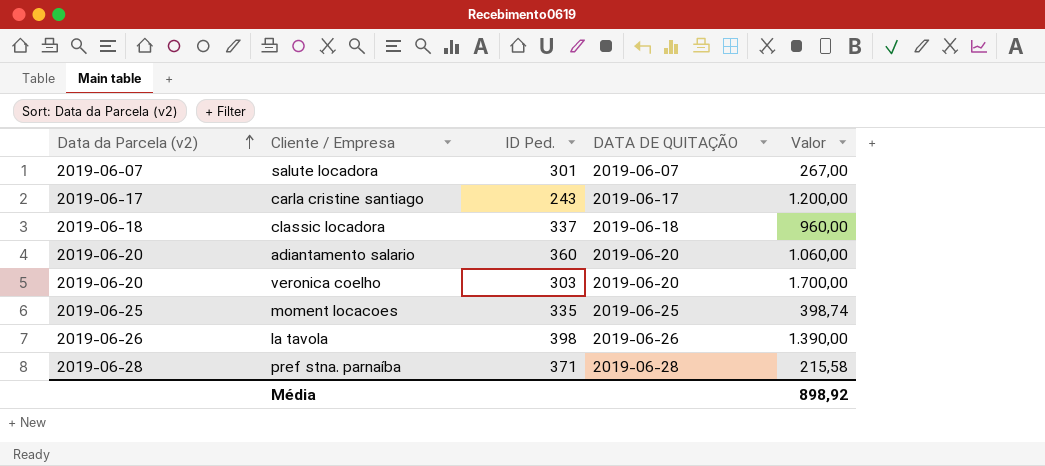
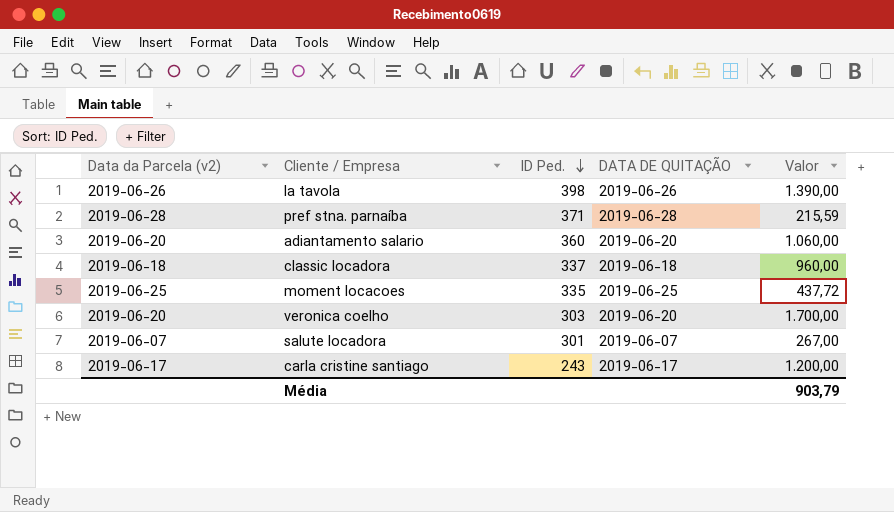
row order: Data da Parcela (v2) ascending -> ID Ped. descending
pref stna. parnaíba | Valor: 215,58 -> 215,59
moment locacoes | Valor: 398,74 -> 437,72
Média | Valor: 898,92 -> 903,79

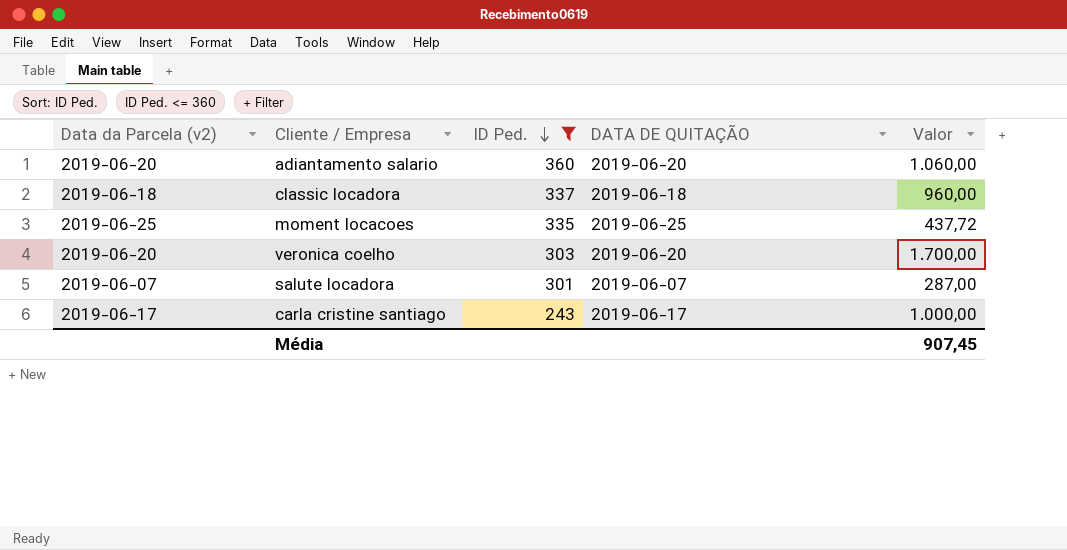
filter: none -> ID Ped. <= 360
salute locadora | Valor: 267,00 -> 287,00
carla cristine santiago | Valor: 1.200,00 -> 1.000,00
Média | Valor: 903,79 -> 907,45

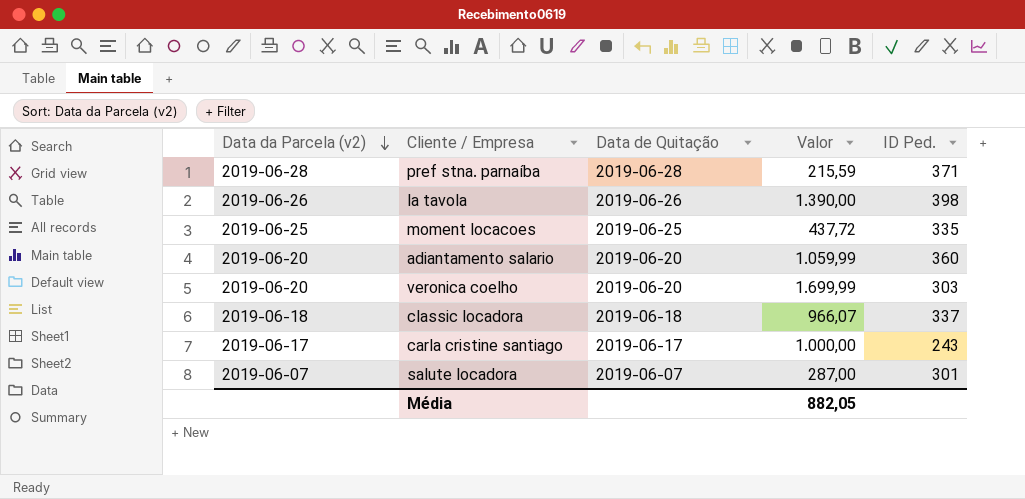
filter: ID Ped. <= 360 -> none
row order: ID Ped. descending -> Data da Parcela (v2) descending
column name: DATA DE QUITAÇÃO -> Data de Quitação
column ID Ped. | position: 3 -> 5
adiantamento salario | Valor: 1.060,00 -> 1.059,99
veronica coelho | Valor: 1.700,00 -> 1.699,99
classic locadora | Valor: 960,00 -> 966,07
Média | Valor: 907,45 -> 882,05

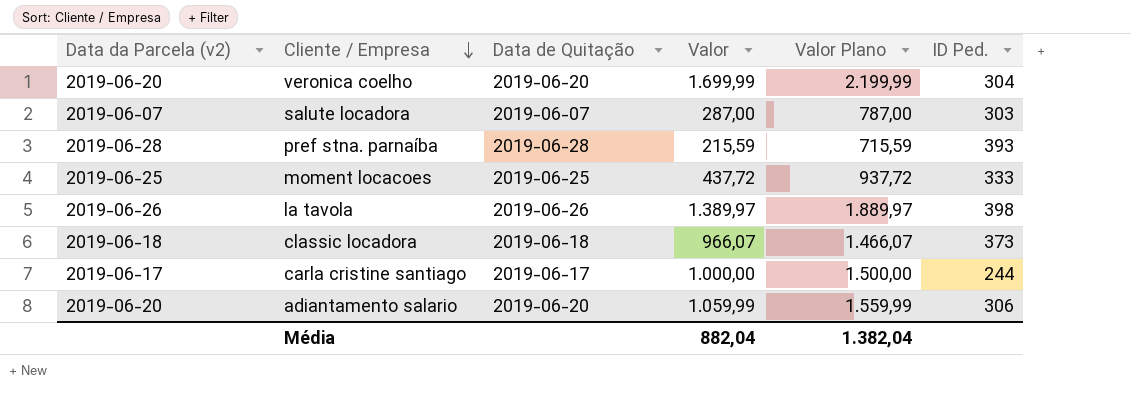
row order: Data da Parcela (v2) descending -> Cliente / Empresa descending
column Valor Plano | formula: none -> [Valor] + 500
veronica coelho | ID Ped.: 303 -> 304
salute locadora | ID Ped.: 301 -> 303
pref stna. parnaíba | ID Ped.: 371 -> 393
moment locacoes | ID Ped.: 335 -> 333
la tavola | Valor: 1.390,00 -> 1.389,97
classic locadora | ID Ped.: 337 -> 373
carla cristine santiago | ID Ped.: 243 -> 244
adiantamento salario | ID Ped.: 360 -> 306
Média | Valor: 882,05 -> 882,04

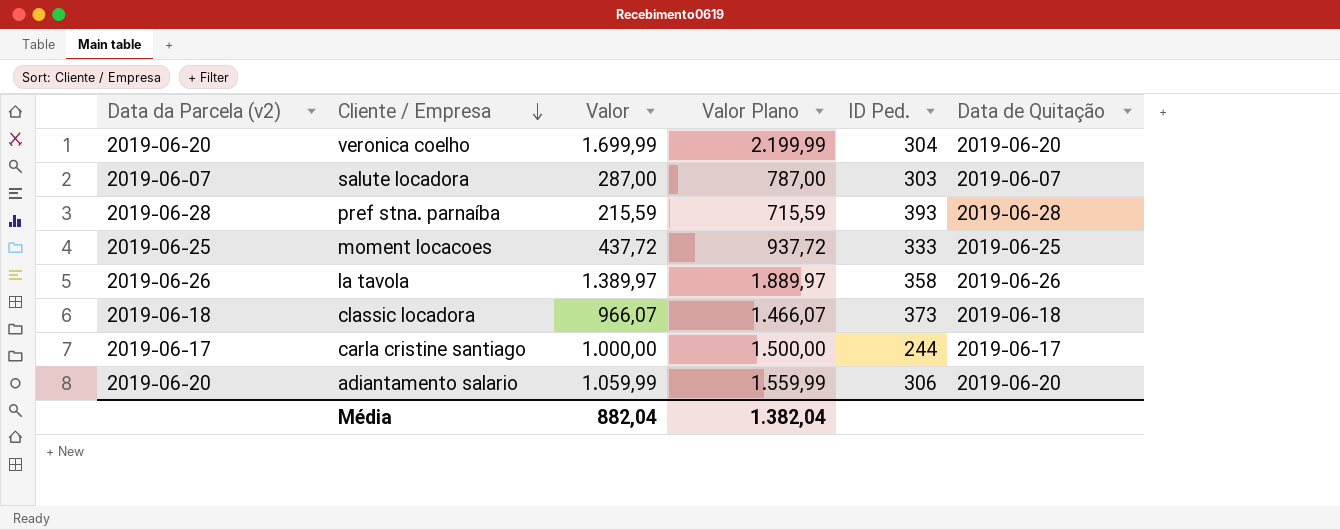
column Data de Quitação | position: 3 -> 6
la tavola | ID Ped.: 398 -> 358

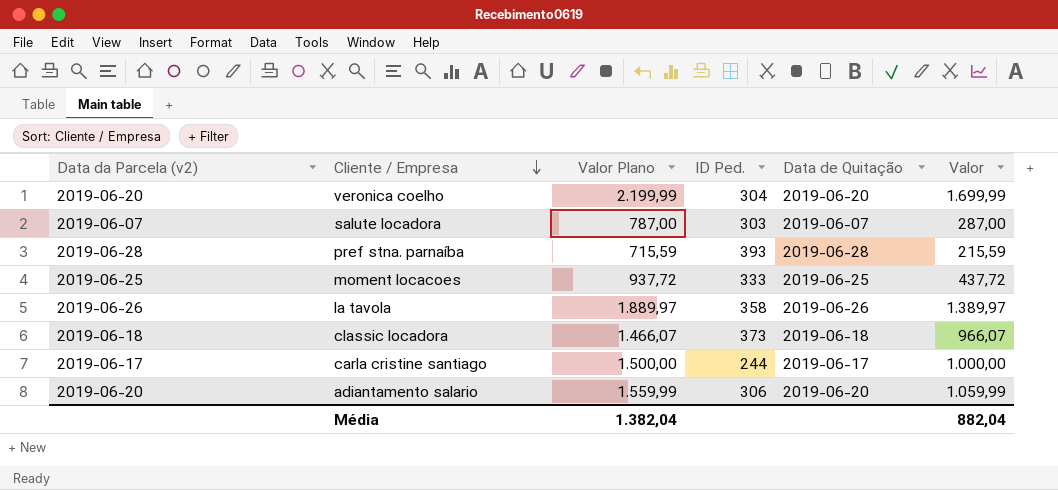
column Valor | position: 3 -> 6

